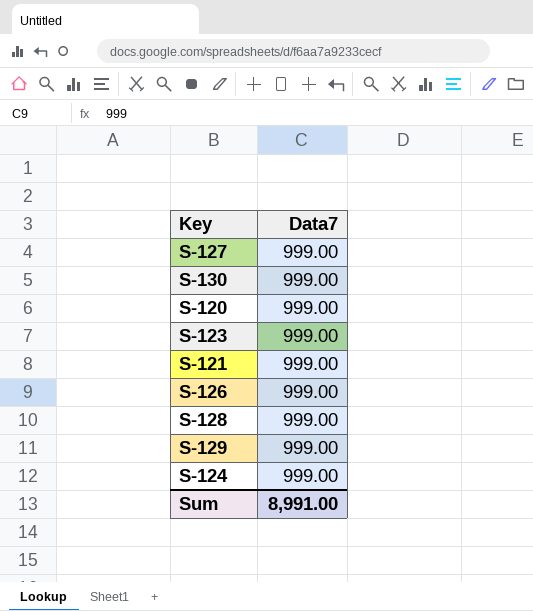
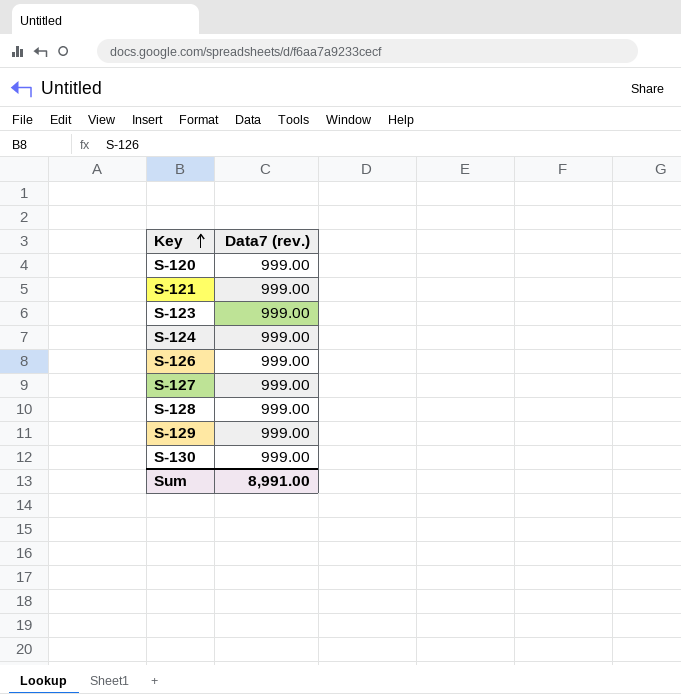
row order: none -> Key ascending
column name: Data7 -> Data7 (rev.)

